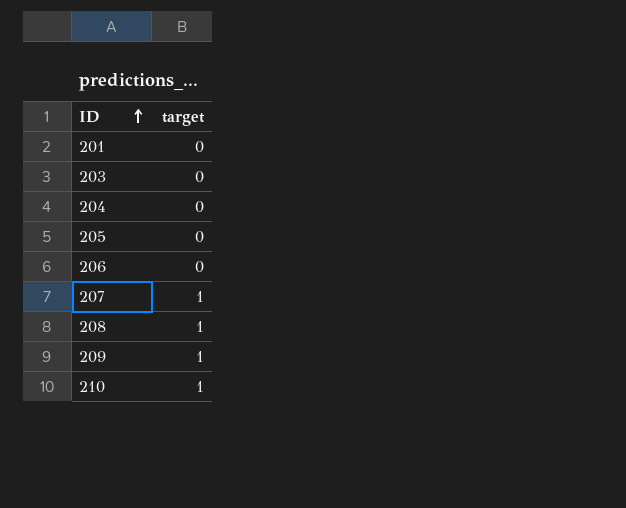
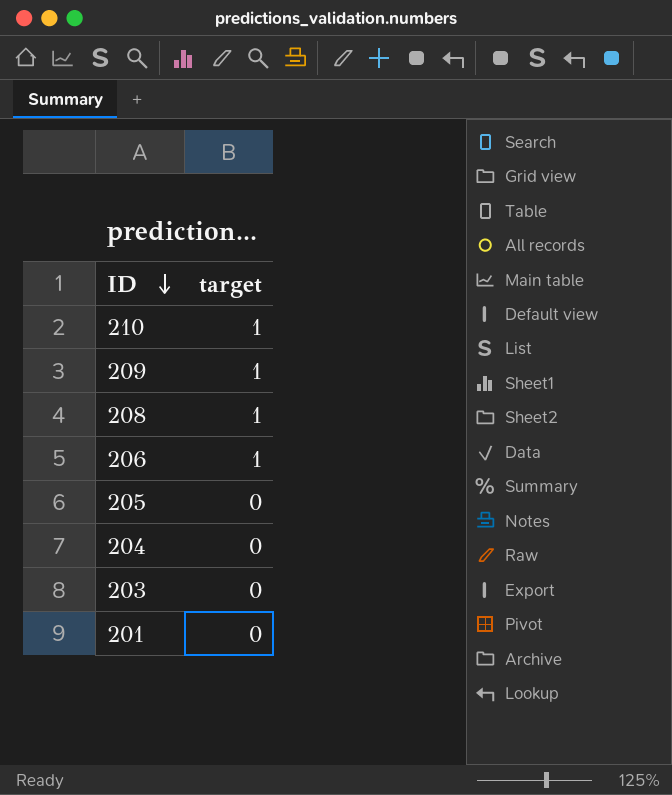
row order: ID ascending -> ID descending
row 207: 1 -> none
206 | target: 0 -> 1

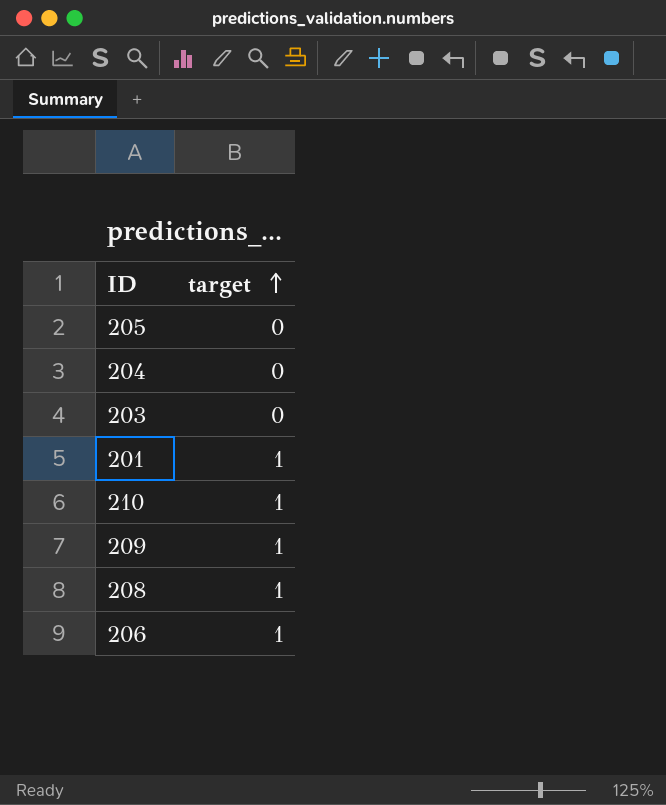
row order: ID descending -> target ascending
201 | target: 0 -> 1

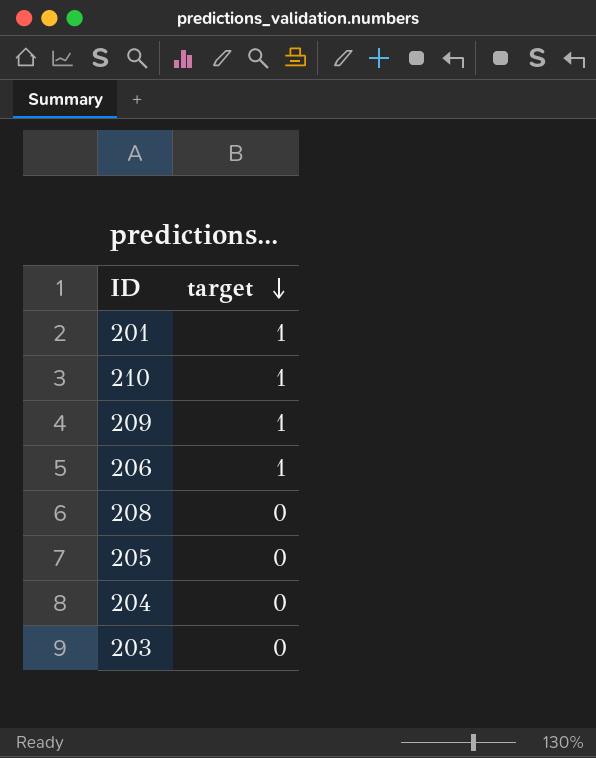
row order: target ascending -> target descending
208 | target: 1 -> 0

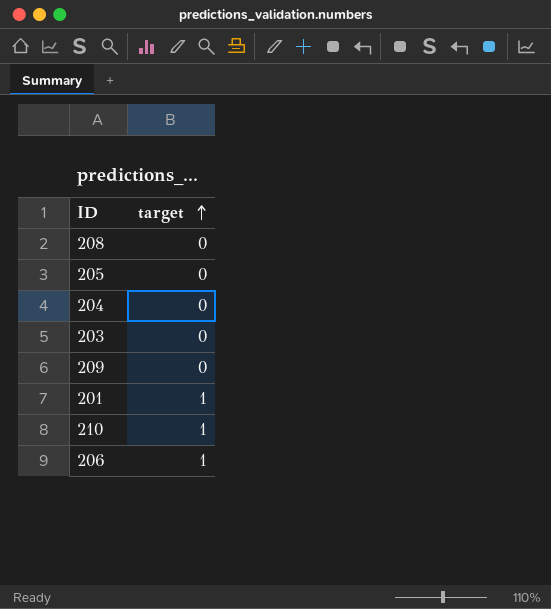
row order: target descending -> target ascending
209 | target: 1 -> 0

